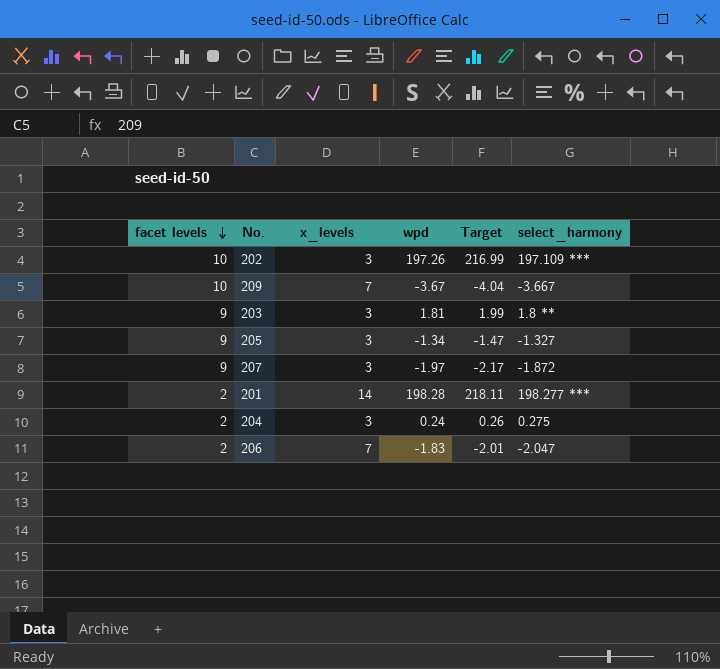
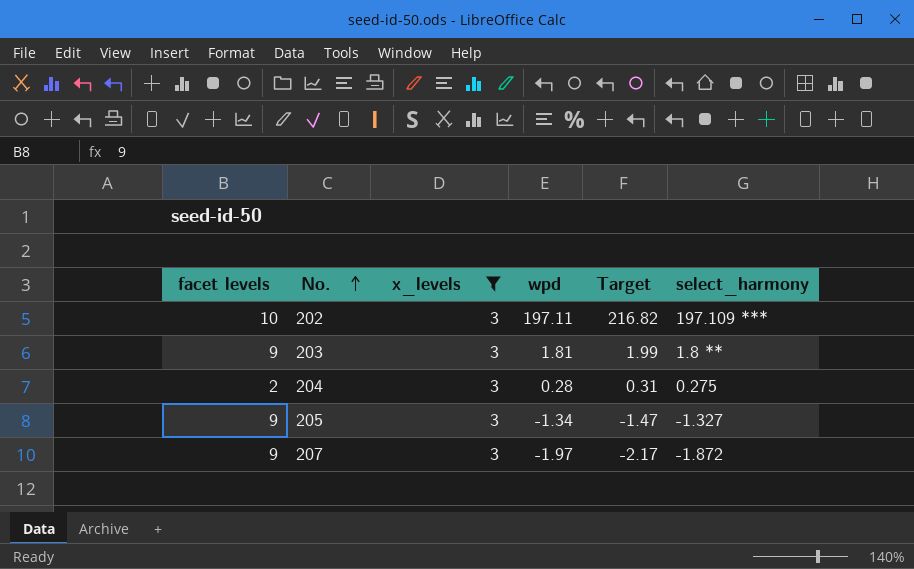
filter: none -> x_levels = 3
row order: facet levels descending -> No. ascending
202 | wpd: 197.26 -> 197.11
202 | Target: 216.99 -> 216.82
204 | wpd: 0.24 -> 0.28
204 | Target: 0.26 -> 0.31

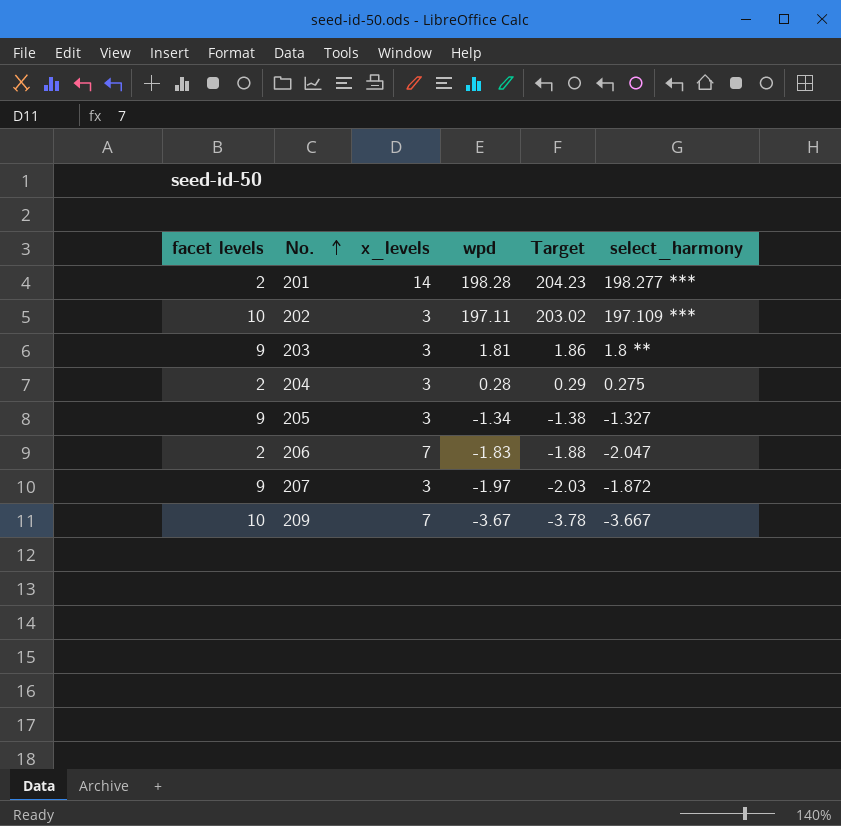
filter: x_levels = 3 -> none
column Target | formula: [wpd] * 1.1 -> [wpd] * 1.03

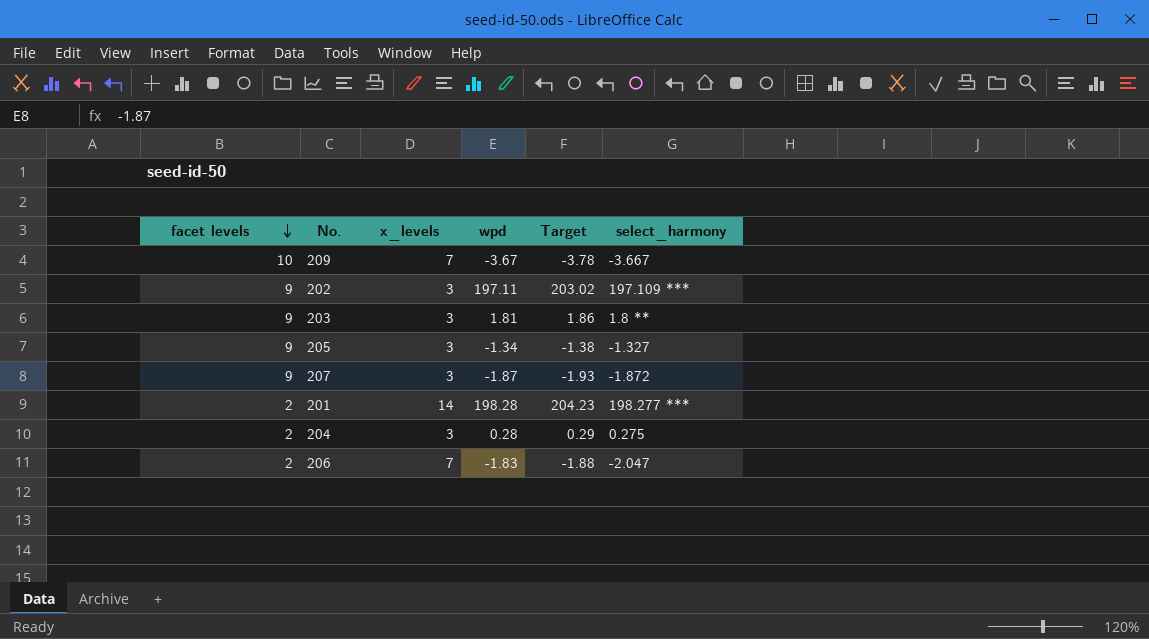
row order: No. ascending -> facet levels descending
202 | facet levels: 10 -> 9
207 | wpd: -1.97 -> -1.87
207 | Target: -2.03 -> -1.93

